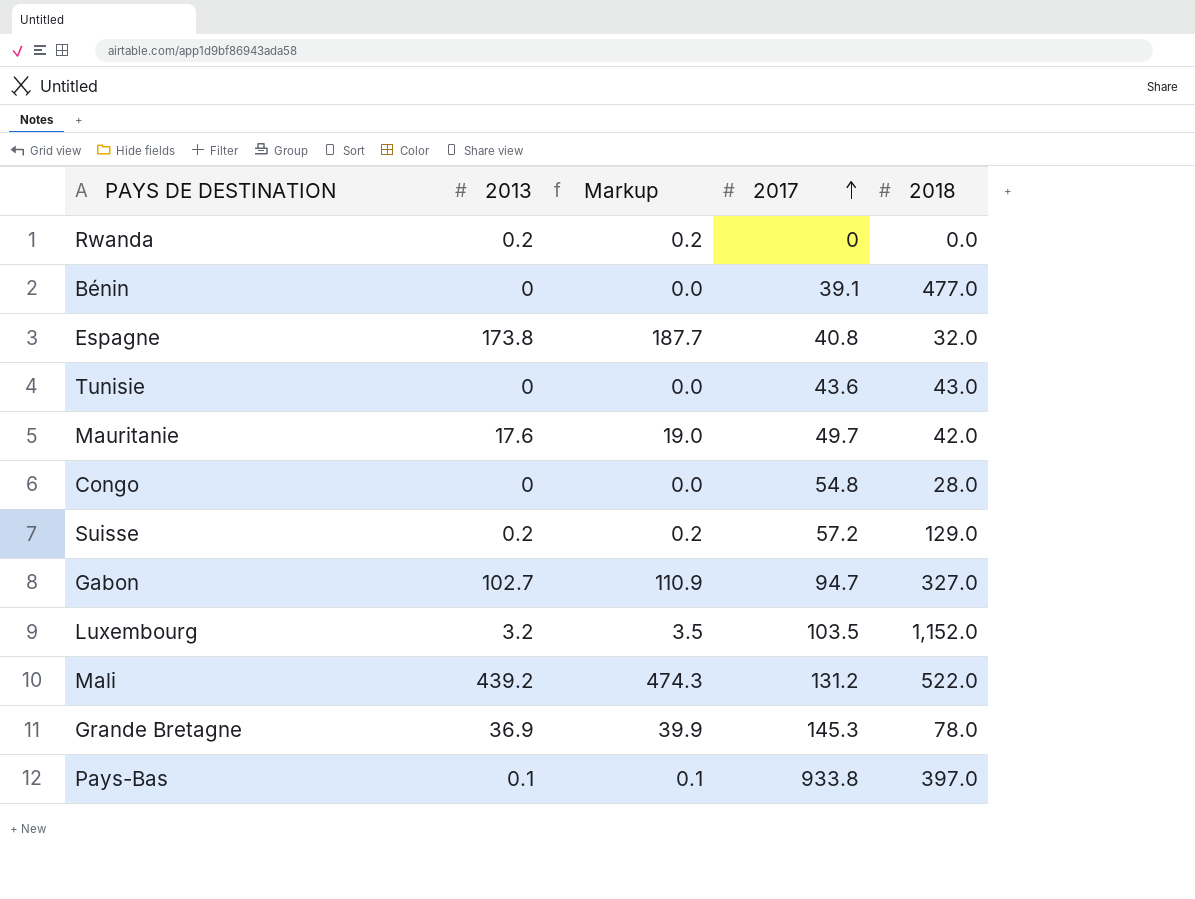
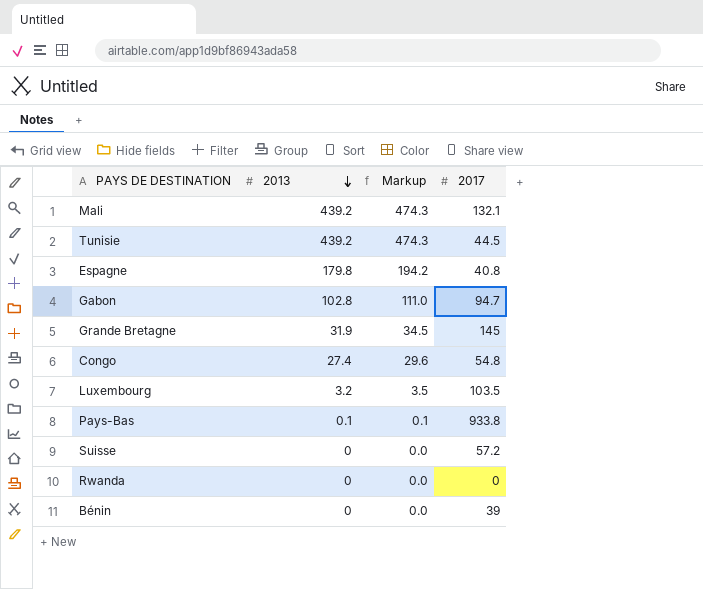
row order: 2017 ascending -> 2013 descending
column 2018 | position: 5 -> none
row Mauritanie: 17.6 | 19.0 | 49.7 | 42.0 -> none
Mali | 2017: 131.2 -> 132.1
Tunisie | 2013: 0 -> 439.2
Tunisie | Markup: 0.0 -> 474.3
Tunisie | 2017: 43.6 -> 44.5
Espagne | 2013: 173.8 -> 179.8
Espagne | Markup: 187.7 -> 194.2
Gabon | 2013: 102.7 -> 102.8
Gabon | Markup: 110.9 -> 111.0
Grande Bretagne | 2013: 36.9 -> 31.9
Grande Bretagne | Markup: 39.9 -> 34.5
Grande Bretagne | 2017: 145.3 -> 145
Congo | 2013: 0 -> 27.4
Congo | Markup: 0.0 -> 29.6
Suisse | 2013: 0.2 -> 0
Suisse | Markup: 0.2 -> 0.0
Rwanda | 2013: 0.2 -> 0
Rwanda | Markup: 0.2 -> 0.0
Bénin | 2017: 39.1 -> 39

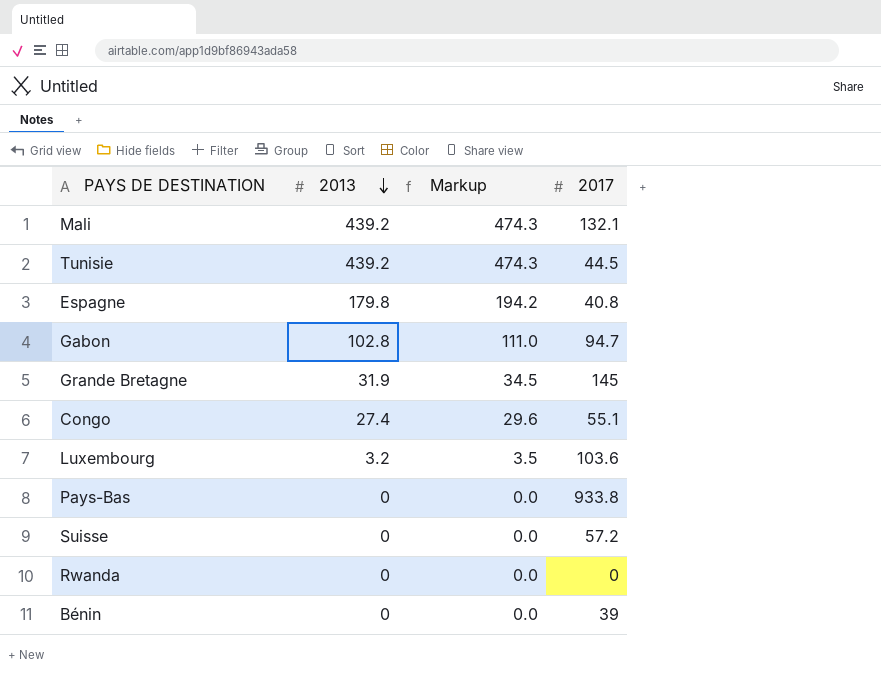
Congo | 2017: 54.8 -> 55.1
Luxembourg | 2017: 103.5 -> 103.6
Pays-Bas | 2013: 0.1 -> 0
Pays-Bas | Markup: 0.1 -> 0.0

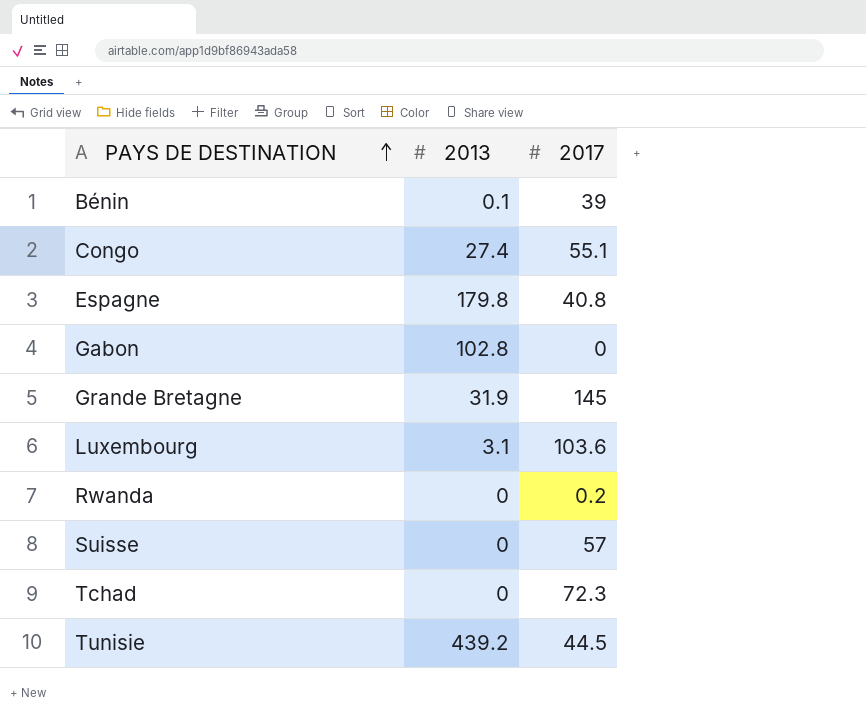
row order: 2013 descending -> PAYS DE DESTINATION ascending
column Markup | formula: [2013] * 1.08 -> none
row Mali: 439.2 | 474.3 | 132.1 -> none
row Pays-Bas: 0 | 0.0 | 933.8 -> none
Bénin | 2013: 0 -> 0.1
Gabon | 2017: 94.7 -> 0
Luxembourg | 2013: 3.2 -> 3.1
Rwanda | 2017: 0 -> 0.2
Suisse | 2017: 57.2 -> 57
row Tchad: none -> 0 | 72.3

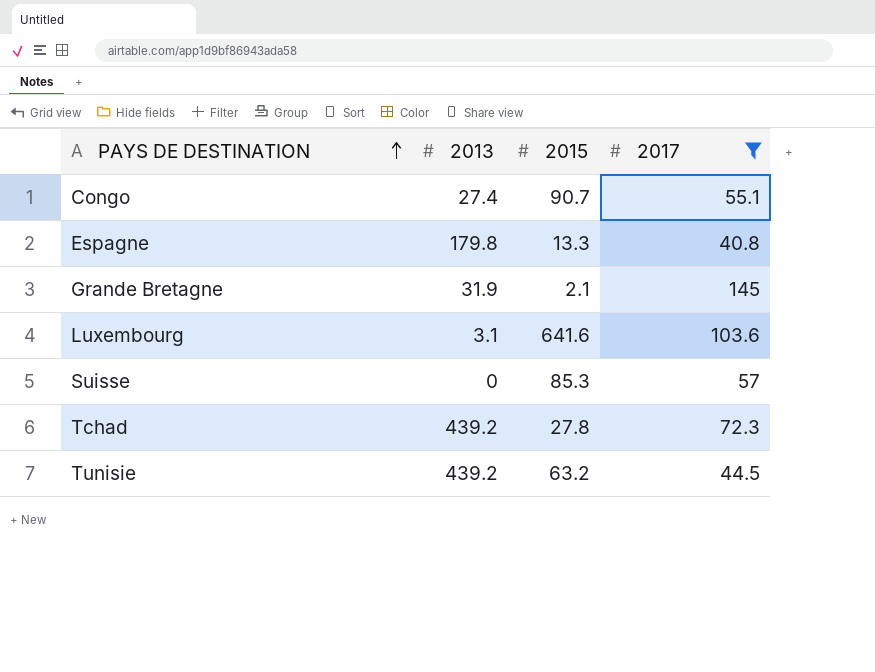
filter: none -> 2017 >= 40.8
column 2015 | position: none -> 3
Tchad | 2013: 0 -> 439.2

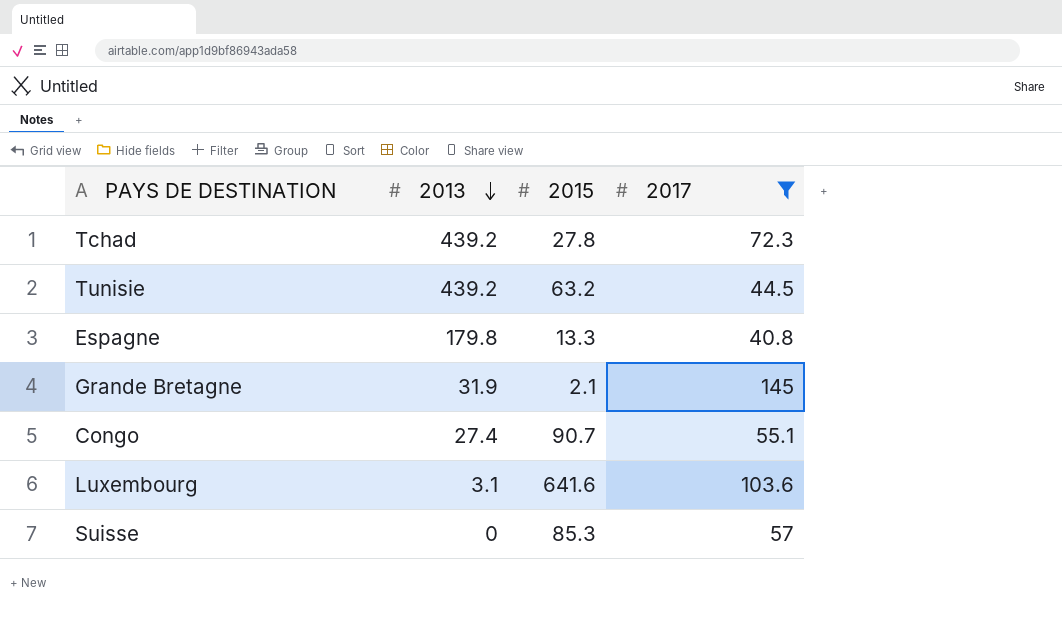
row order: PAYS DE DESTINATION ascending -> 2013 descending

